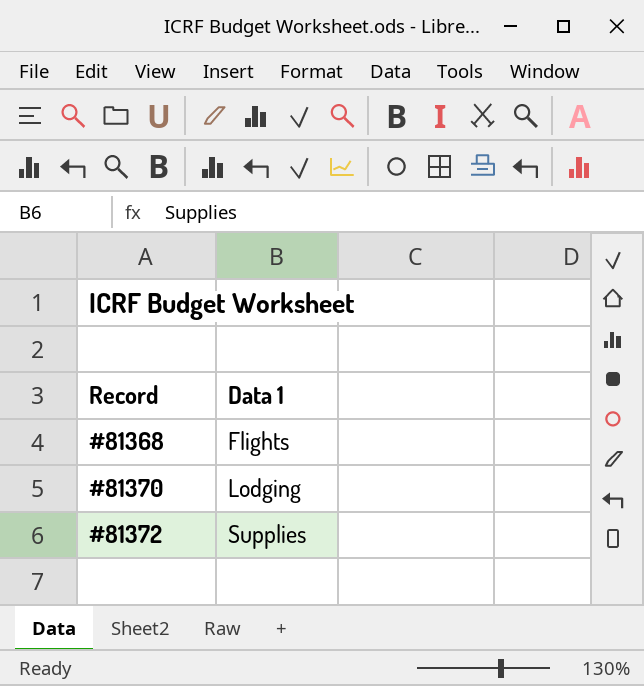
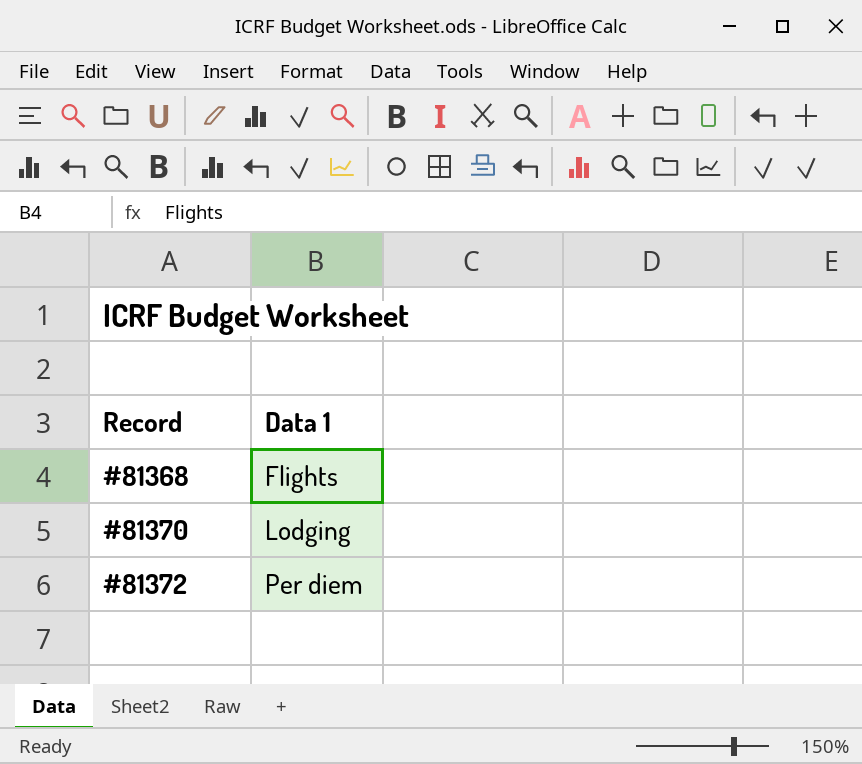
#81372 | Data 1: Supplies -> Per diem

